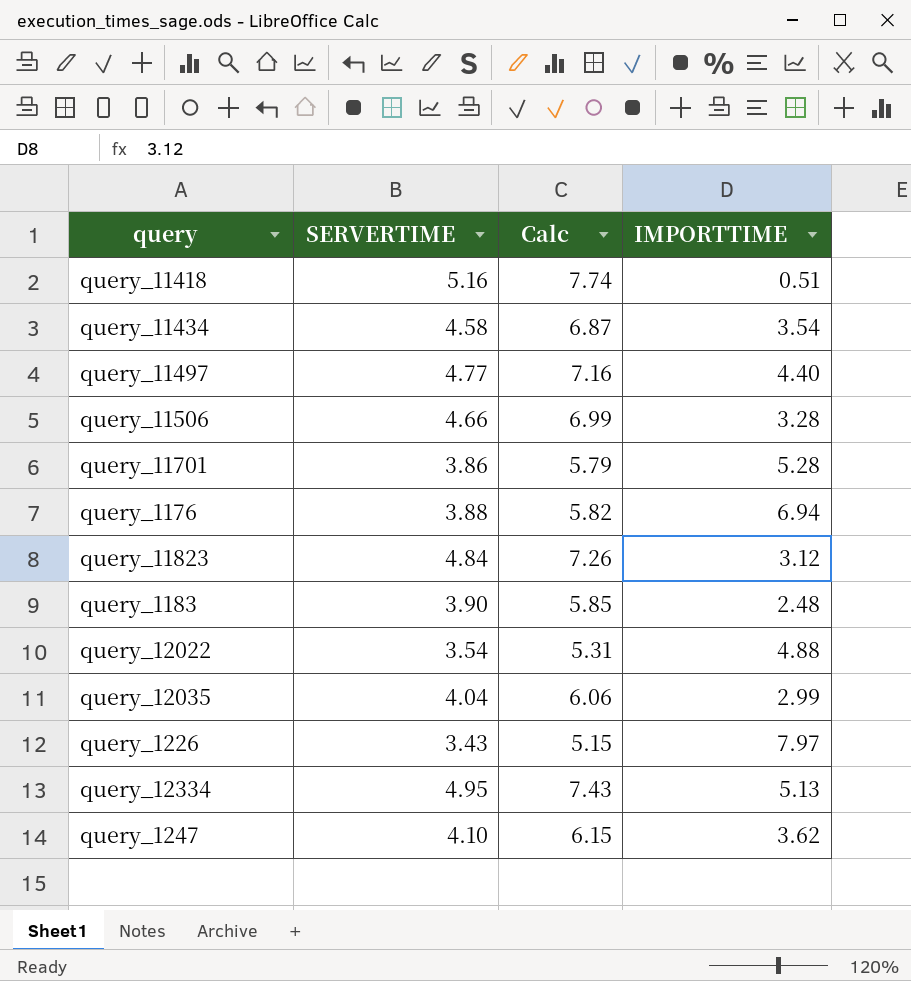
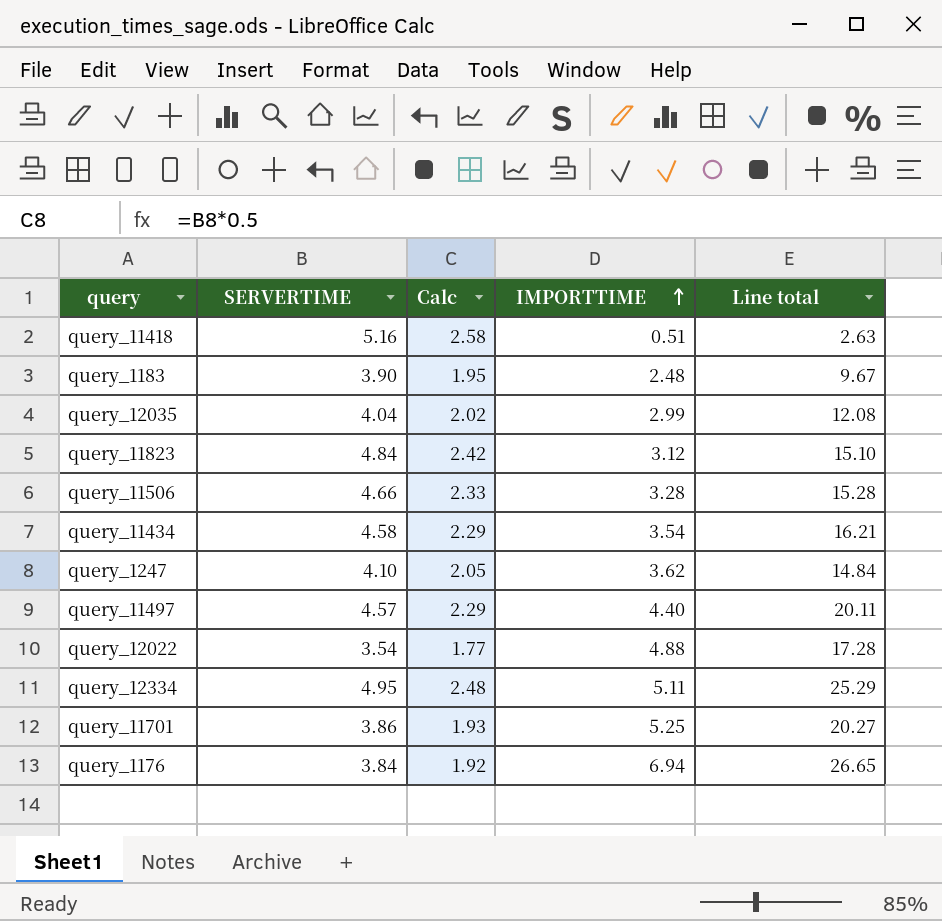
row order: none -> IMPORTTIME ascending
column Calc | formula: [SERVERTIME] * 1.5 -> [SERVERTIME] * 0.5
column Line total | formula: none -> [SERVERTIME] * [IMPORTTIME]
row query_1226: 3.43 | 5.15 | 7.97 -> none
query_11497 | SERVERTIME: 4.77 -> 4.57
query_12334 | IMPORTTIME: 5.13 -> 5.11
query_11701 | IMPORTTIME: 5.28 -> 5.25
query_1176 | SERVERTIME: 3.88 -> 3.84

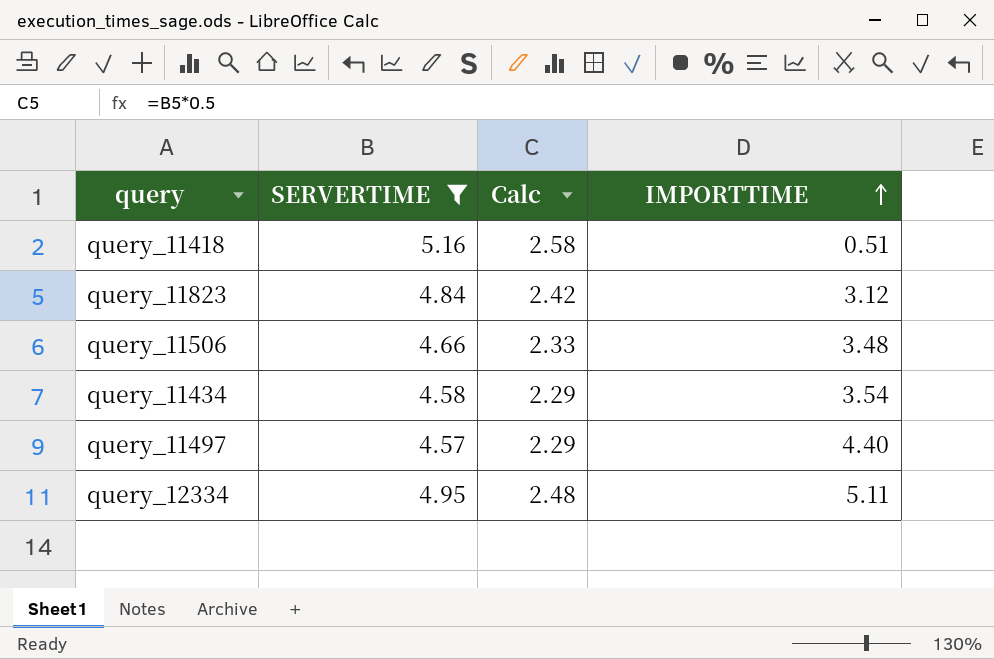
filter: none -> SERVERTIME >= 4.57
column Line total | formula: [SERVERTIME] * [IMPORTTIME] -> none
query_11506 | IMPORTTIME: 3.28 -> 3.48

